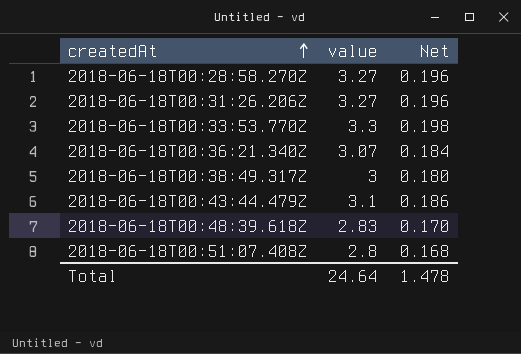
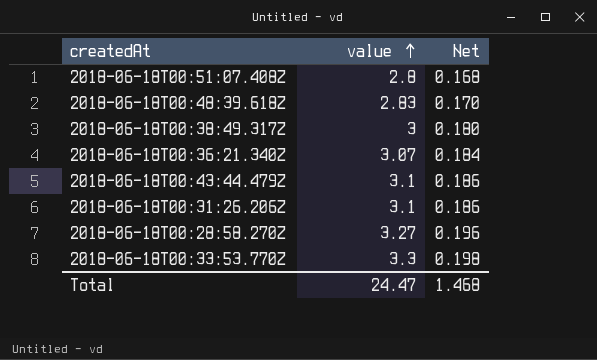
row order: createdAt ascending -> value ascending
2018-06-18T00:31:26.206Z | value: 3.27 -> 3.1
2018-06-18T00:31:26.206Z | Net: 0.196 -> 0.186
Total | value: 24.64 -> 24.47
Total | Net: 1.478 -> 1.468

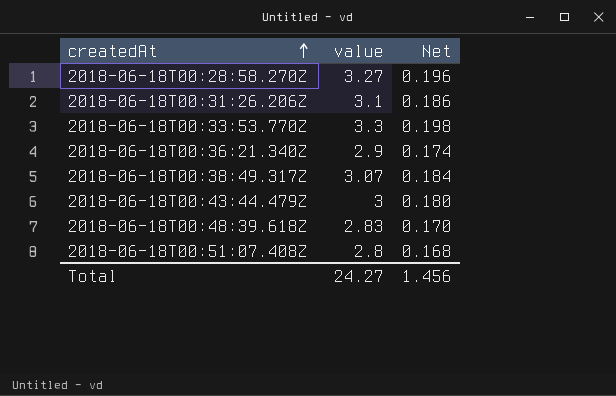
row order: value ascending -> createdAt ascending
2018-06-18T00:36:21.340Z | value: 3.07 -> 2.9
2018-06-18T00:36:21.340Z | Net: 0.184 -> 0.174
2018-06-18T00:38:49.317Z | value: 3 -> 3.07
2018-06-18T00:38:49.317Z | Net: 0.180 -> 0.184
2018-06-18T00:43:44.479Z | value: 3.1 -> 3
2018-06-18T00:43:44.479Z | Net: 0.186 -> 0.180
Total | value: 24.47 -> 24.27
Total | Net: 1.468 -> 1.456

